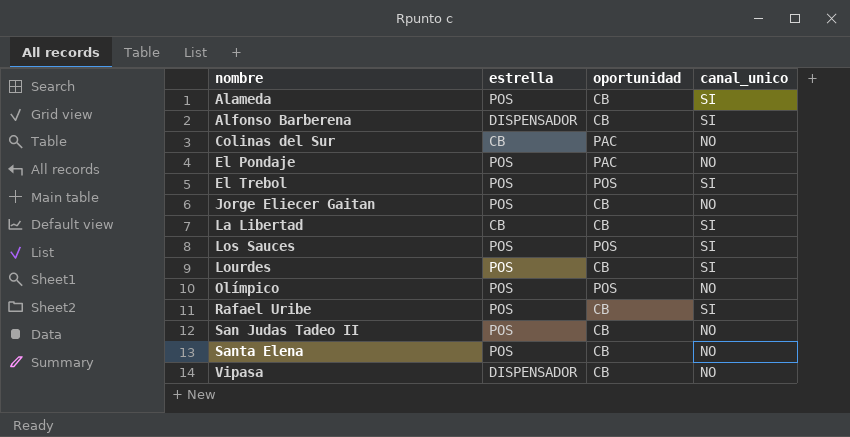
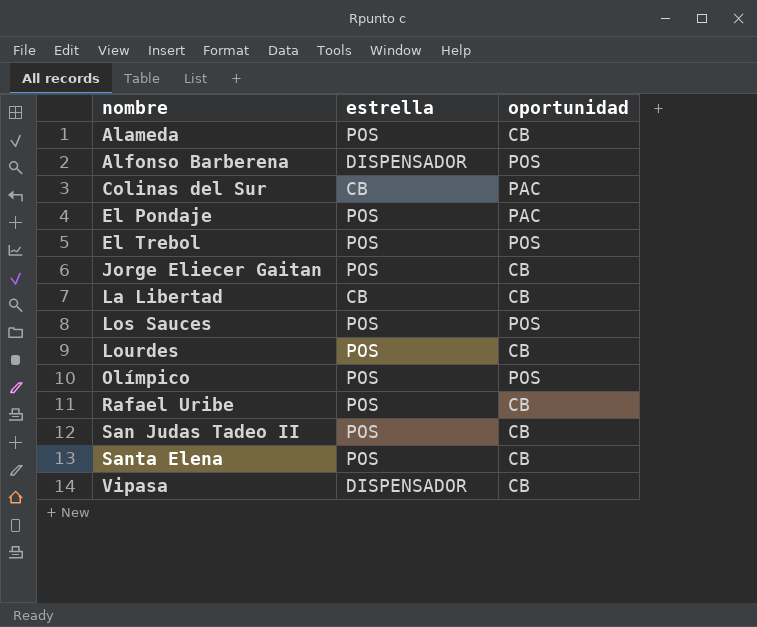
column canal_unico | position: 4 -> none
Alfonso Barberena | oportunidad: CB -> POS

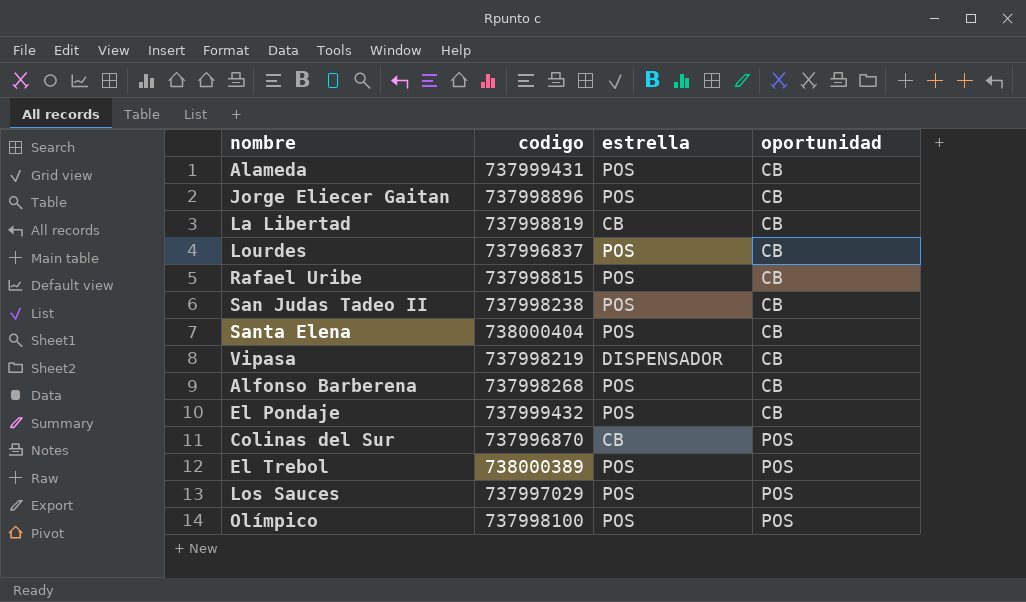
row order: nombre ascending -> oportunidad ascending
column codigo | position: none -> 2
Alfonso Barberena | estrella: DISPENSADOR -> POS
Alfonso Barberena | oportunidad: POS -> CB
El Pondaje | oportunidad: PAC -> CB
Colinas del Sur | oportunidad: PAC -> POS

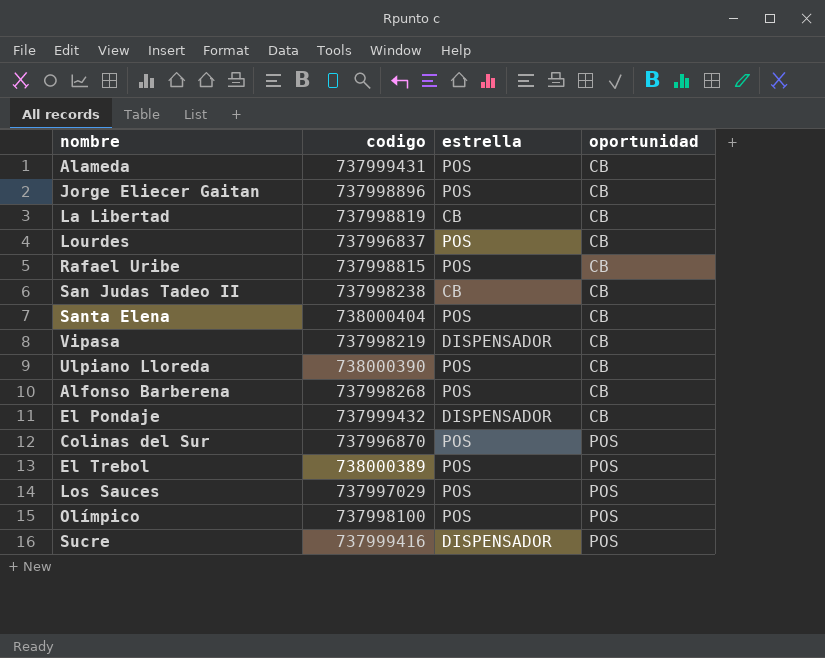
San Judas Tadeo II | estrella: POS -> CB
row Ulpiano Lloreda: none -> 738000390 | POS | CB
El Pondaje | estrella: POS -> DISPENSADOR
Colinas del Sur | estrella: CB -> POS
row Sucre: none -> 737999416 | DISPENSADOR | POS

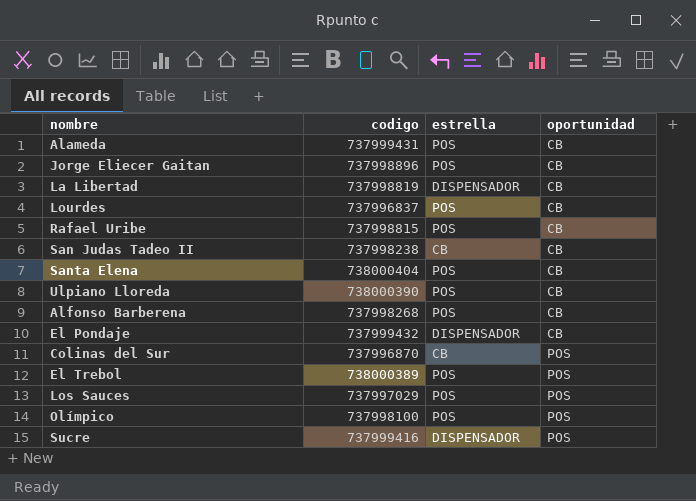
row Vipasa: 737998219 | DISPENSADOR | CB -> none
La Libertad | estrella: CB -> DISPENSADOR
Colinas del Sur | estrella: POS -> CB

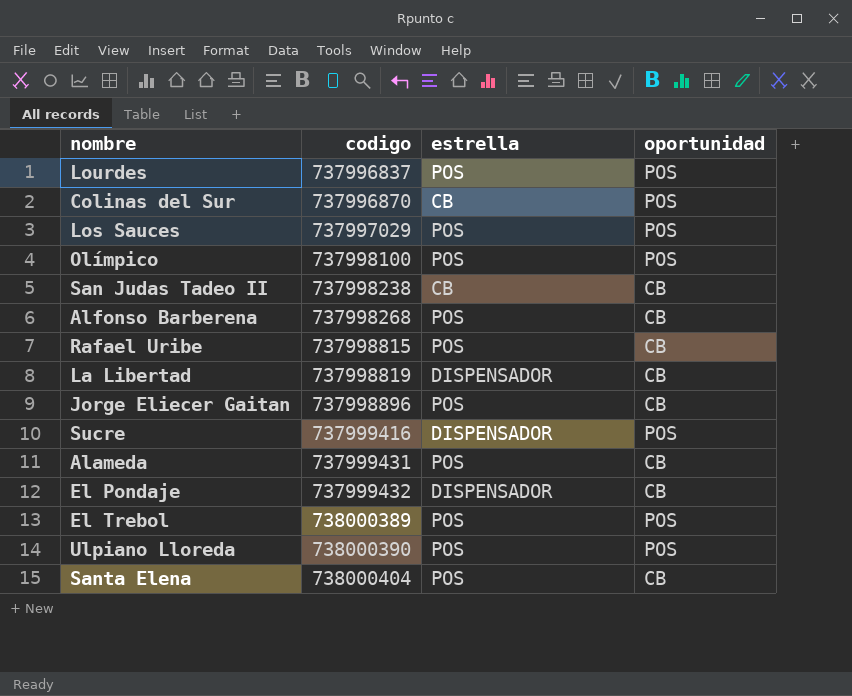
row order: oportunidad ascending -> codigo ascending
Lourdes | oportunidad: CB -> POS
Ulpiano Lloreda | oportunidad: CB -> POS

